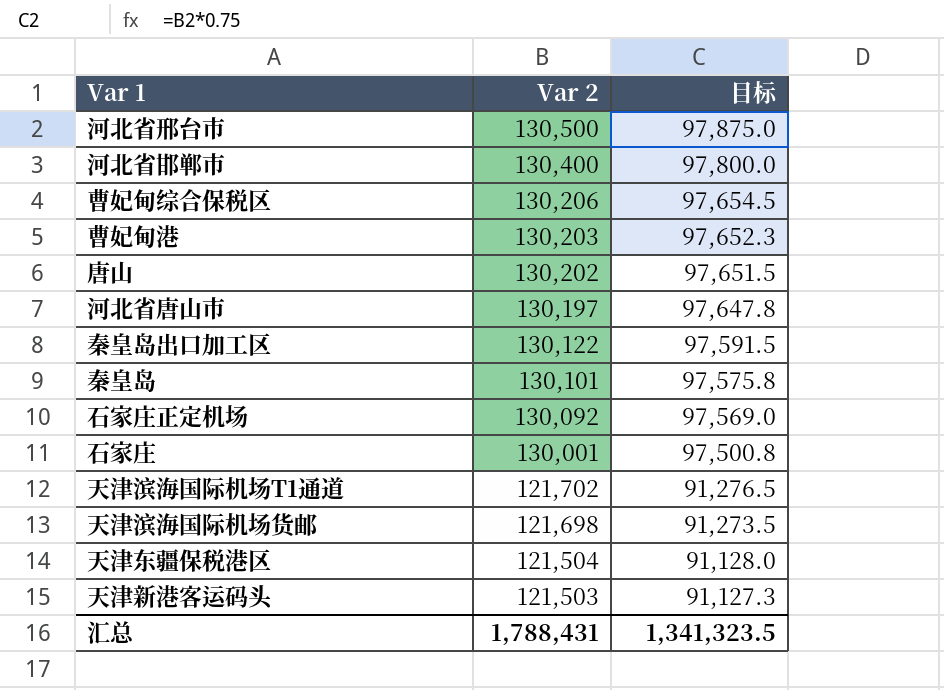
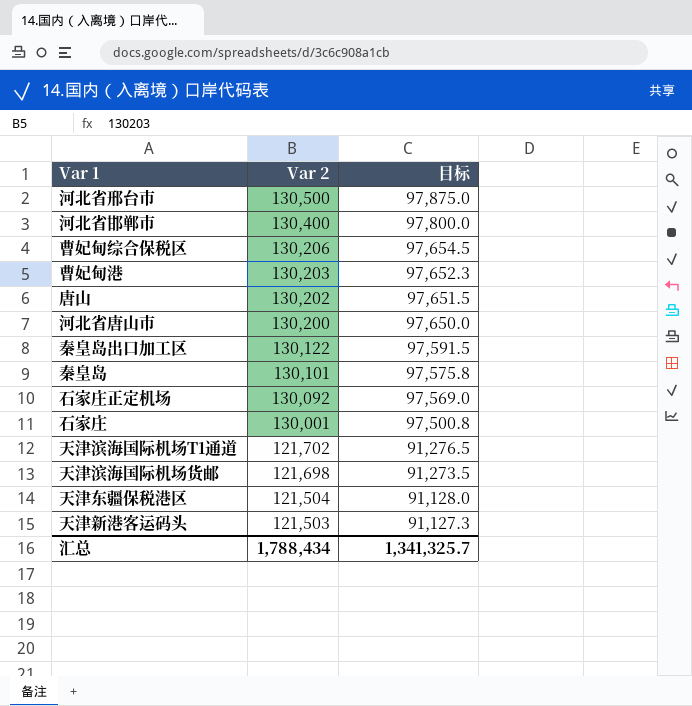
河北省唐山市 | Var 2: 130,197 -> 130,200
河北省唐山市 | 目标: 97,647.8 -> 97,650.0
汇总 | Var 2: 1,788,431 -> 1,788,434
汇总 | 目标: 1,341,323.5 -> 1,341,325.7

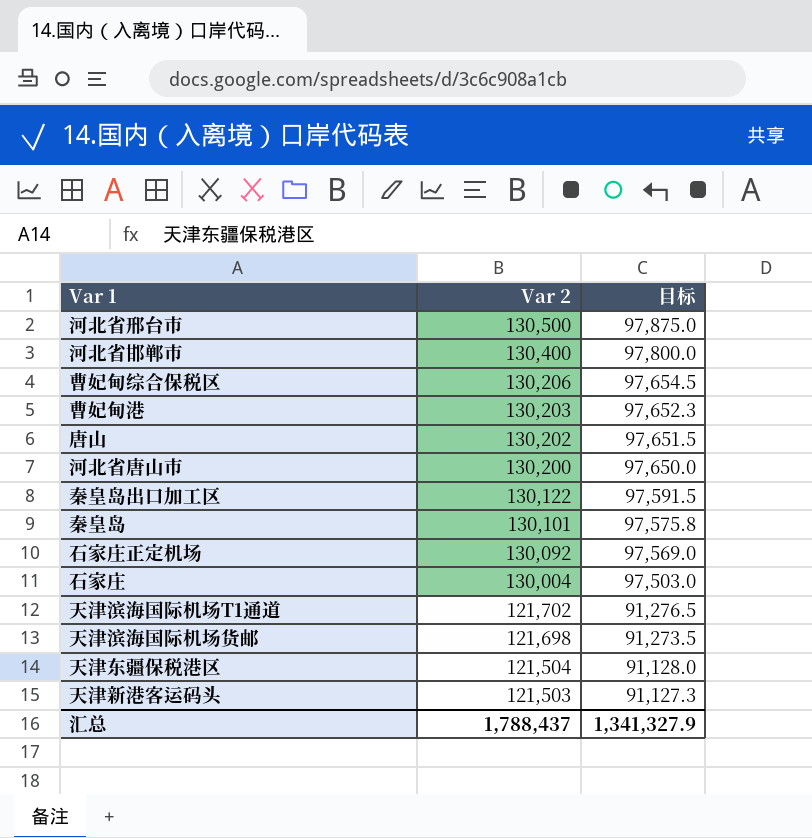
石家庄 | Var 2: 130,001 -> 130,004
石家庄 | 目标: 97,500.8 -> 97,503.0
汇总 | Var 2: 1,788,434 -> 1,788,437
汇总 | 目标: 1,341,325.7 -> 1,341,327.9

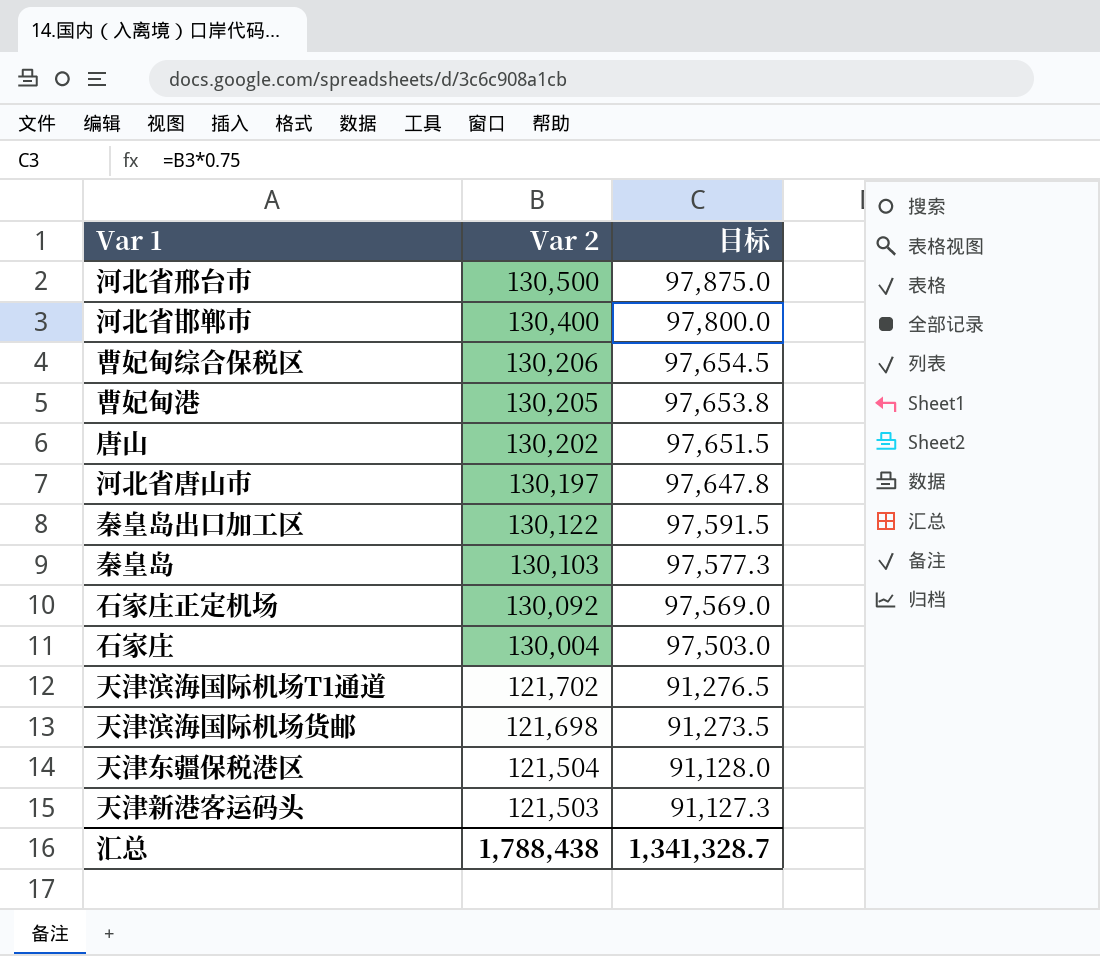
曹妃甸港 | Var 2: 130,203 -> 130,205
曹妃甸港 | 目标: 97,652.3 -> 97,653.8
河北省唐山市 | Var 2: 130,200 -> 130,197
河北省唐山市 | 目标: 97,650.0 -> 97,647.8
秦皇岛 | Var 2: 130,101 -> 130,103
秦皇岛 | 目标: 97,575.8 -> 97,577.3
汇总 | Var 2: 1,788,437 -> 1,788,438
汇总 | 目标: 1,341,327.9 -> 1,341,328.7

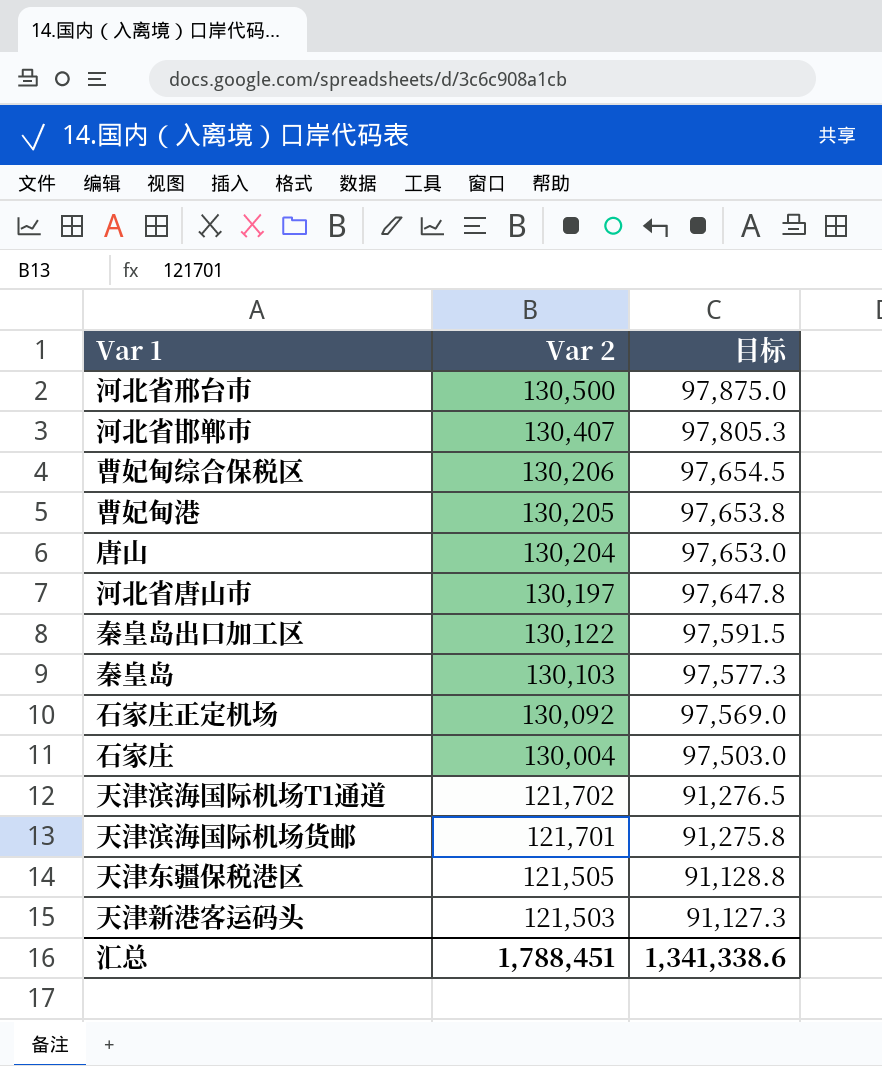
河北省邯郸市 | Var 2: 130,400 -> 130,407
河北省邯郸市 | 目标: 97,800.0 -> 97,805.3
唐山 | Var 2: 130,202 -> 130,204
唐山 | 目标: 97,651.5 -> 97,653.0
天津滨海国际机场货邮 | Var 2: 121,698 -> 121,701
天津滨海国际机场货邮 | 目标: 91,273.5 -> 91,275.8
天津东疆保税港区 | Var 2: 121,504 -> 121,505
天津东疆保税港区 | 目标: 91,128.0 -> 91,128.8
汇总 | Var 2: 1,788,438 -> 1,788,451
汇总 | 目标: 1,341,328.7 -> 1,341,338.6

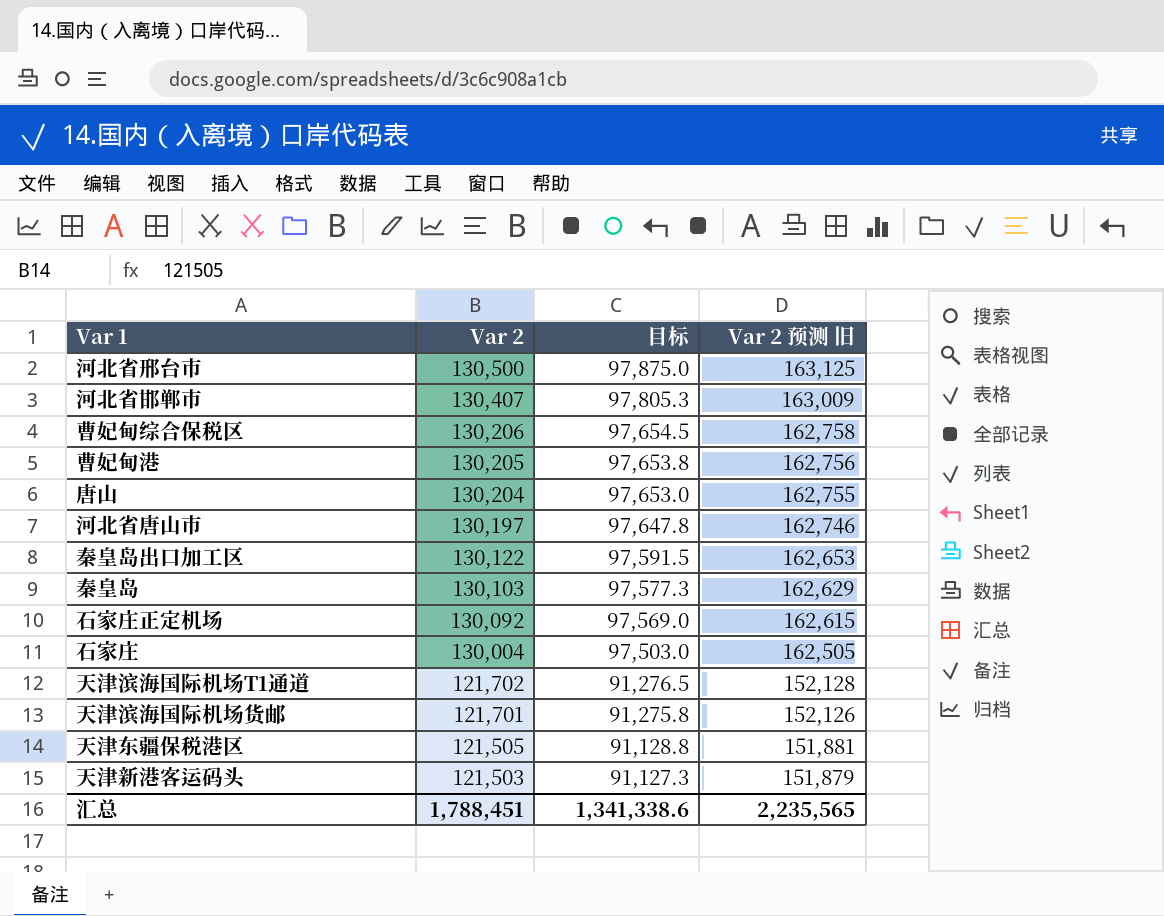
column Var 2 预测 旧 | formula: none -> [Var 2] * 1.25

